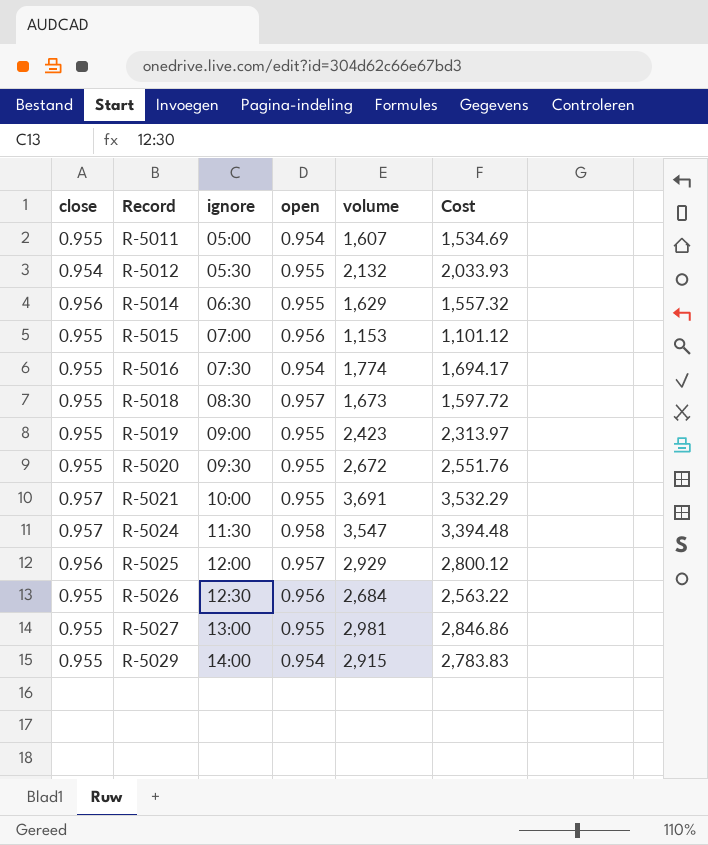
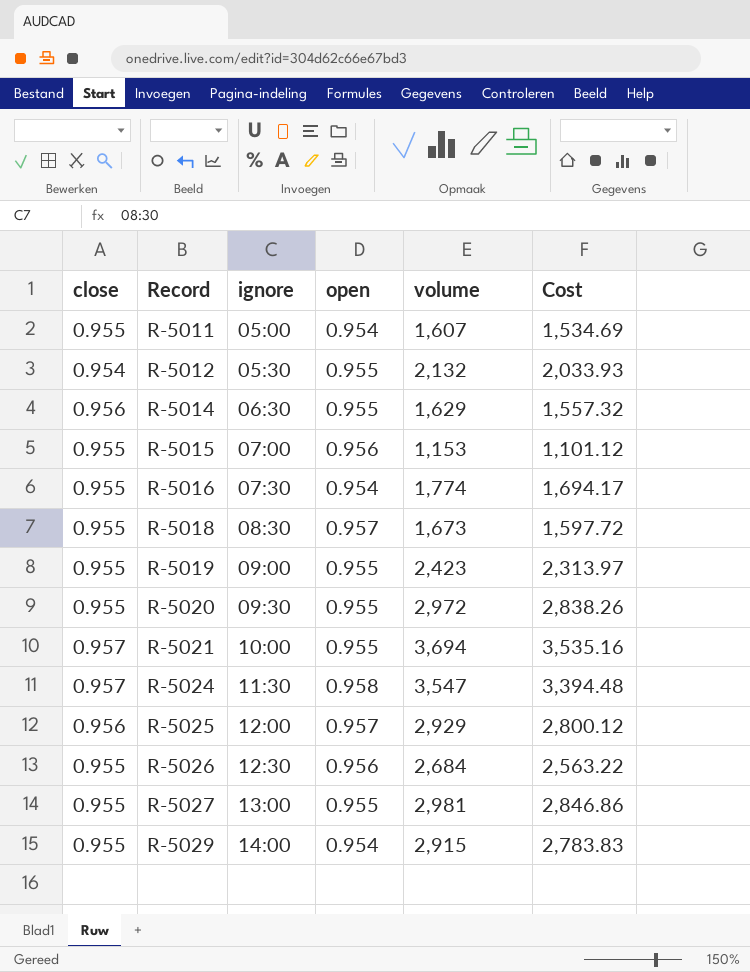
R-5020 | volume: 2,672 -> 2,972
R-5020 | Cost: 2,551.76 -> 2,838.26
R-5021 | volume: 3,691 -> 3,694
R-5021 | Cost: 3,532.29 -> 3,535.16

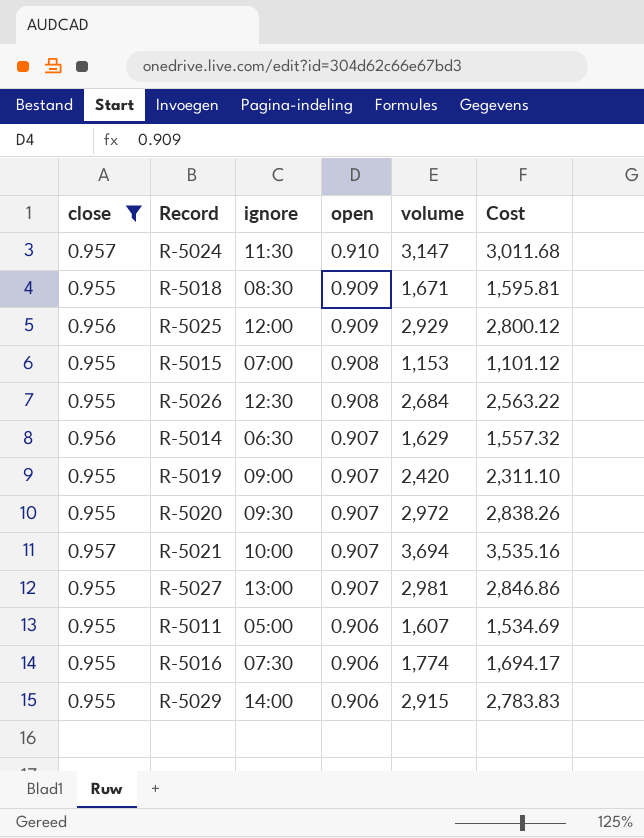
filter: none -> close != 0.954
row order: Record ascending -> open descending
R-5024 | open: 0.958 -> 0.910
R-5024 | volume: 3,547 -> 3,147
R-5024 | Cost: 3,394.48 -> 3,011.68
R-5018 | open: 0.957 -> 0.909
R-5018 | volume: 1,673 -> 1,671
R-5018 | Cost: 1,597.72 -> 1,595.81
R-5025 | open: 0.957 -> 0.909
R-5015 | open: 0.956 -> 0.908
R-5026 | open: 0.956 -> 0.908
R-5014 | open: 0.955 -> 0.907
R-5019 | open: 0.955 -> 0.907
R-5019 | volume: 2,423 -> 2,420
R-5019 | Cost: 2,313.97 -> 2,311.10
R-5020 | open: 0.955 -> 0.907
R-5021 | open: 0.955 -> 0.907
R-5027 | open: 0.955 -> 0.907
R-5011 | open: 0.954 -> 0.906
R-5016 | open: 0.954 -> 0.906
R-5029 | open: 0.954 -> 0.906

